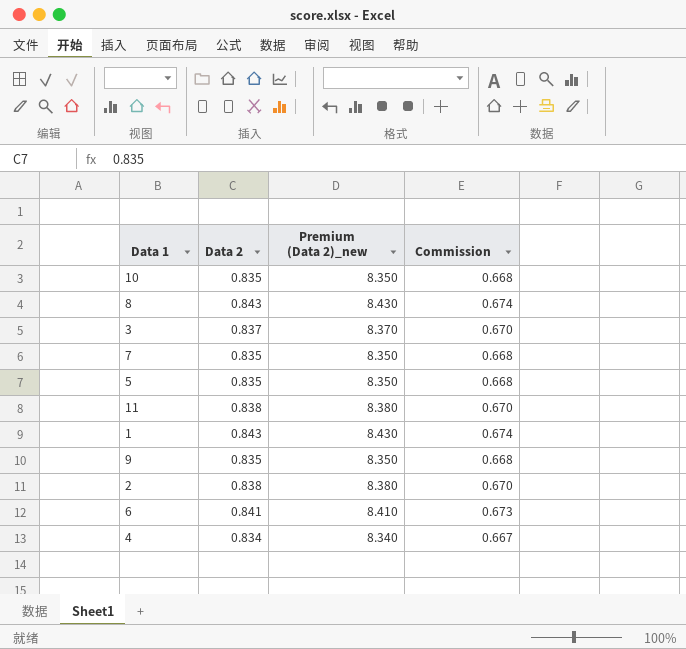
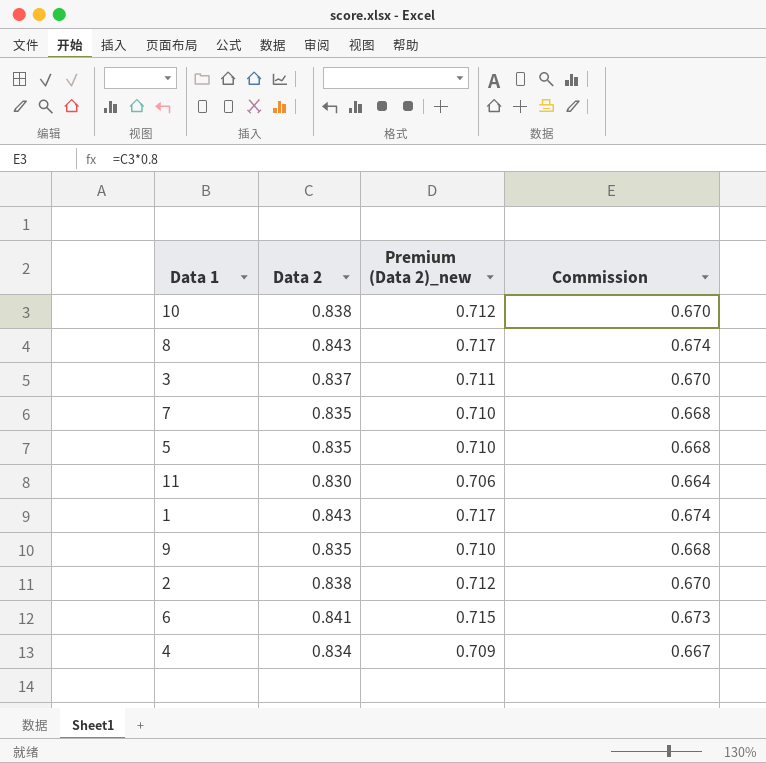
column Premium (Data 2)_new | formula: [Data 2] * 10 -> [Data 2] * 0.85
10 | Data 2: 0.835 -> 0.838
10 | Commission: 0.668 -> 0.670
11 | Data 2: 0.838 -> 0.830
11 | Commission: 0.670 -> 0.664

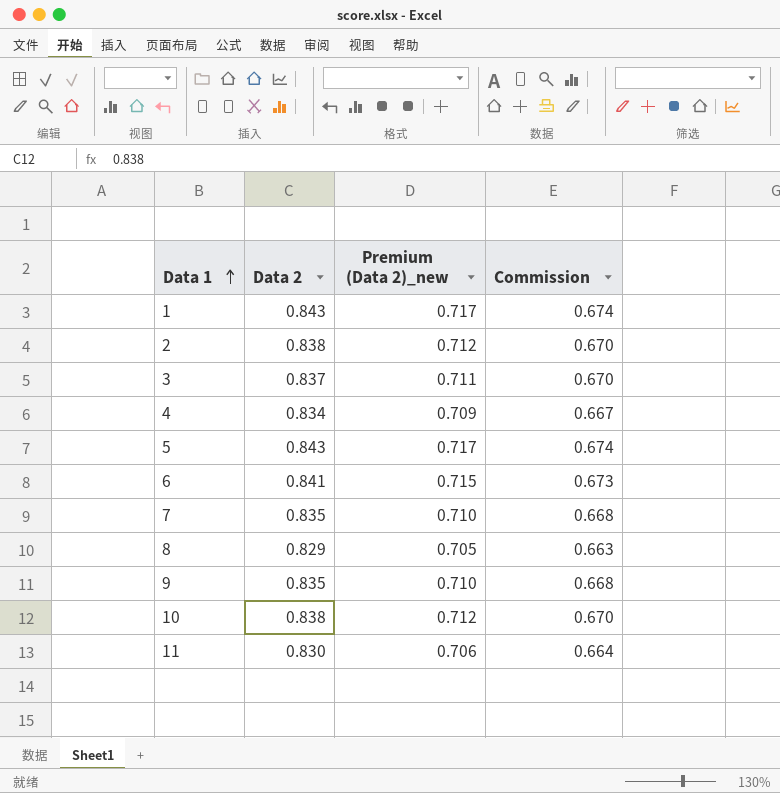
row order: none -> Data 1 ascending
5 | Data 2: 0.835 -> 0.843
5 | Premium (Data 2)_new: 0.710 -> 0.717
5 | Commission: 0.668 -> 0.674
8 | Data 2: 0.843 -> 0.829
8 | Premium (Data 2)_new: 0.717 -> 0.705
8 | Commission: 0.674 -> 0.663

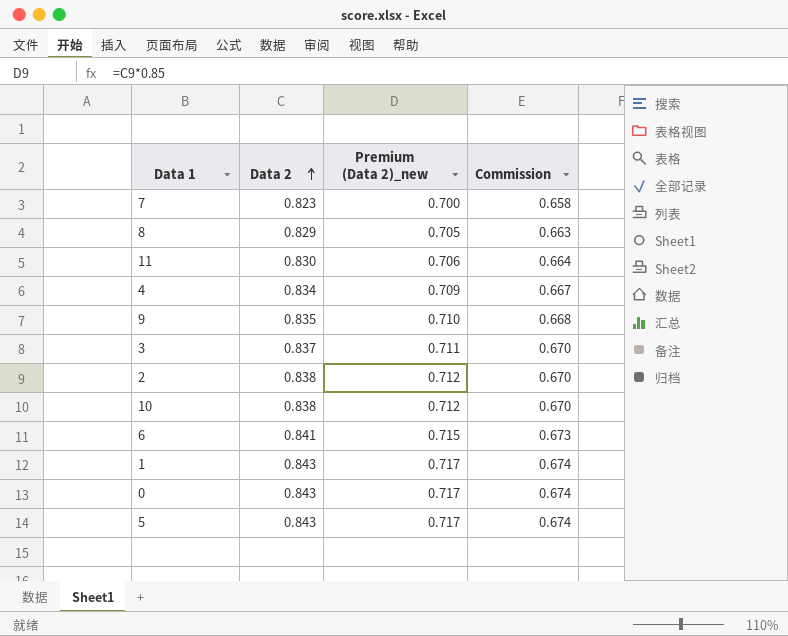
row order: Data 1 ascending -> Data 2 ascending
7 | Data 2: 0.835 -> 0.823
7 | Premium (Data 2)_new: 0.710 -> 0.700
7 | Commission: 0.668 -> 0.658
row 0: none -> 0.843 | 0.717 | 0.674

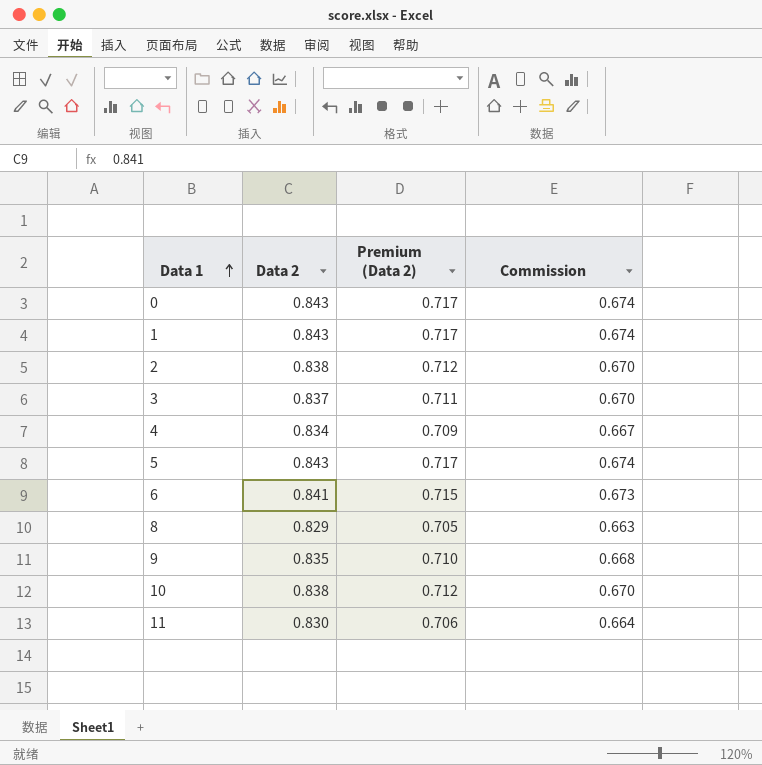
row order: Data 2 ascending -> Data 1 ascending
column name: Premium (Data 2)_new -> Premium (Data 2)
row 7: 0.823 | 0.700 | 0.658 -> none

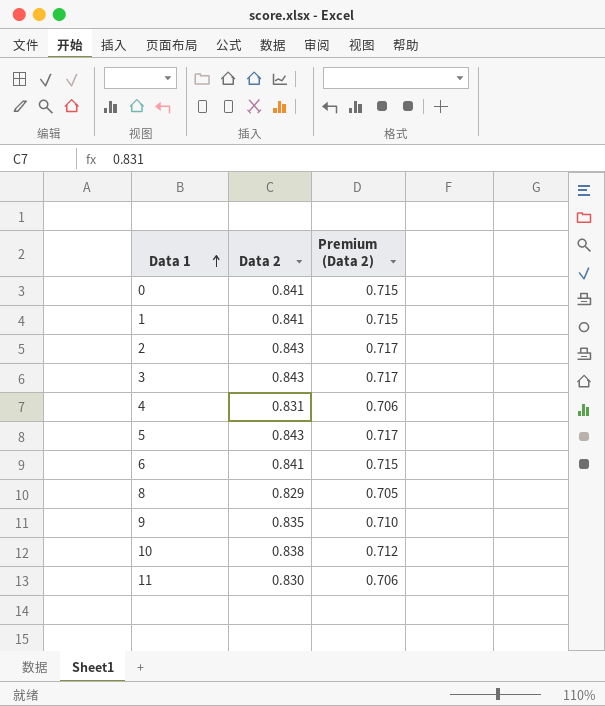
column Commission | formula: [Data 2] * 0.8 -> none
0 | Data 2: 0.843 -> 0.841
0 | Premium (Data 2): 0.717 -> 0.715
1 | Data 2: 0.843 -> 0.841
1 | Premium (Data 2): 0.717 -> 0.715
2 | Data 2: 0.838 -> 0.843
2 | Premium (Data 2): 0.712 -> 0.717
3 | Data 2: 0.837 -> 0.843
3 | Premium (Data 2): 0.711 -> 0.717
4 | Data 2: 0.834 -> 0.831
4 | Premium (Data 2): 0.709 -> 0.706

